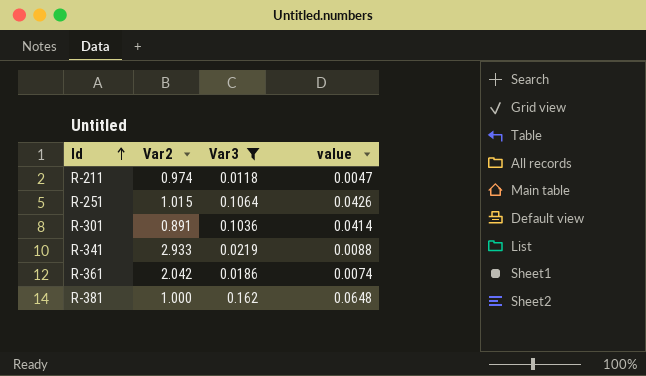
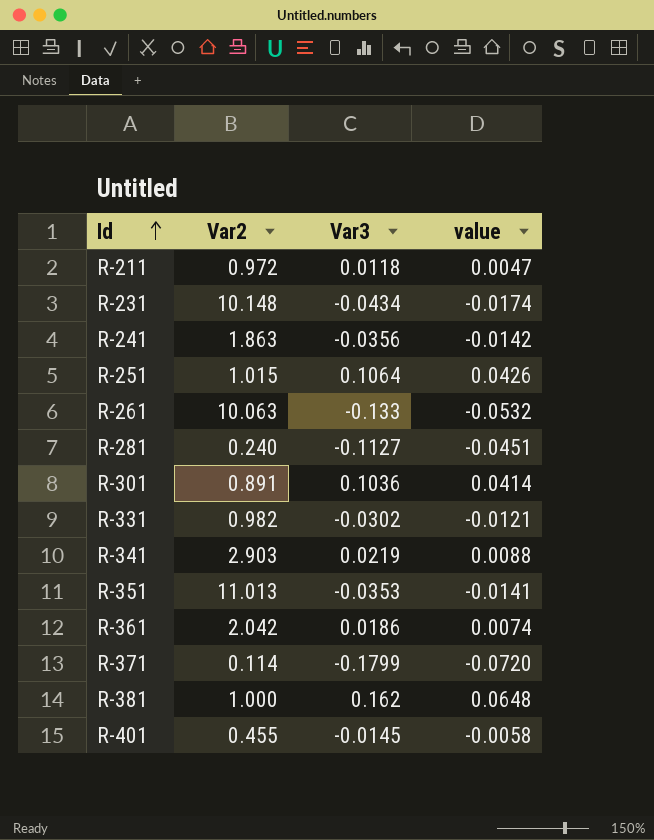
filter: Var3 >= 0.0118 -> none
R-211 | Var2: 0.974 -> 0.972
R-341 | Var2: 2.933 -> 2.903

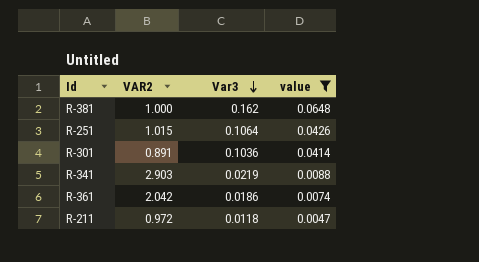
filter: none -> value >= 0.0047
row order: Id ascending -> Var3 descending
column name: Var2 -> VAR2

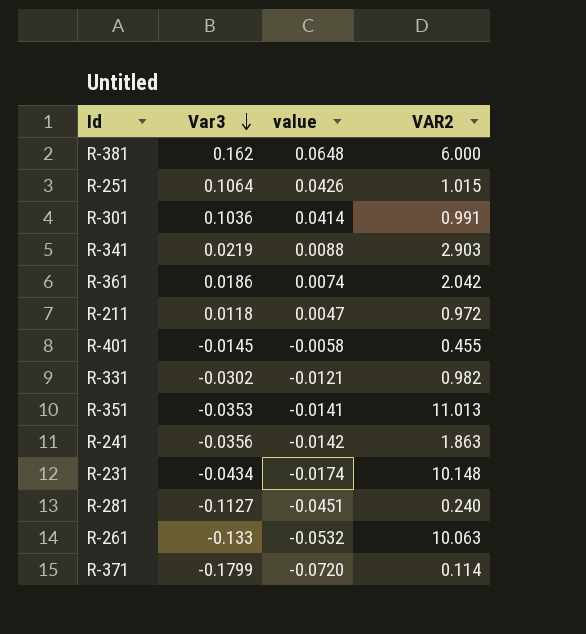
filter: value >= 0.0047 -> none
column VAR2 | position: 2 -> 4
R-381 | VAR2: 1.000 -> 6.000
R-301 | VAR2: 0.891 -> 0.991

